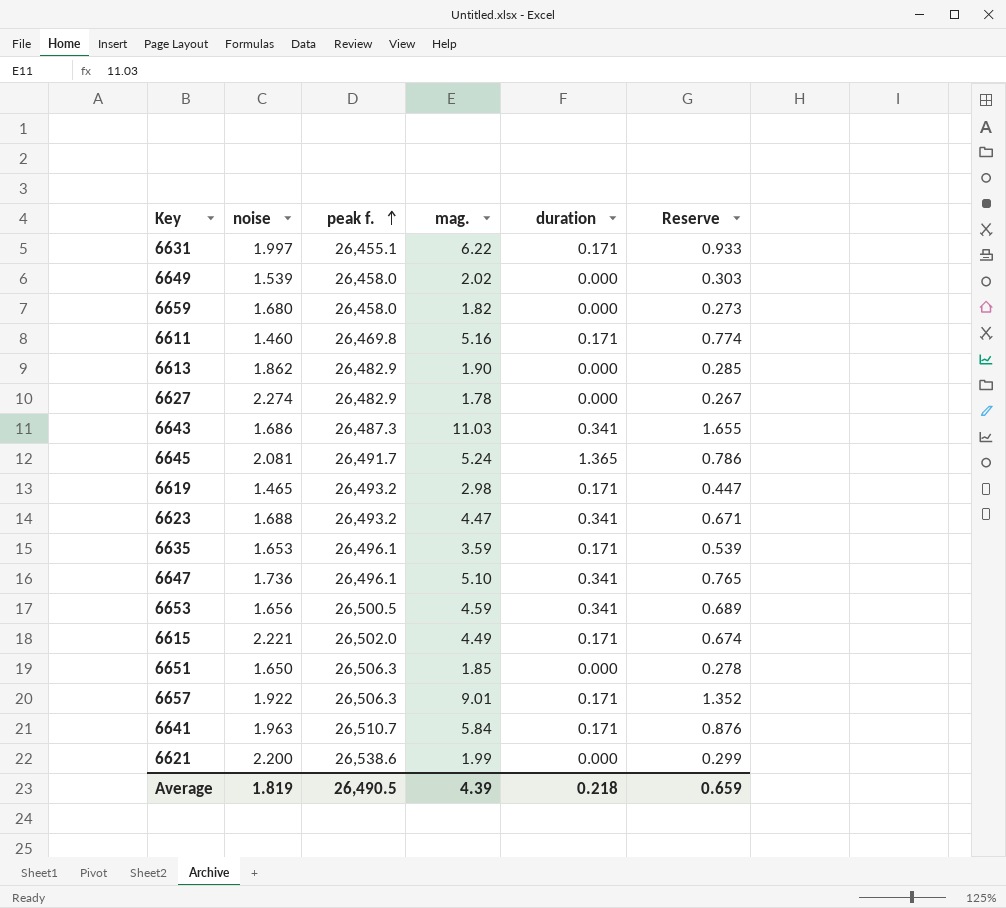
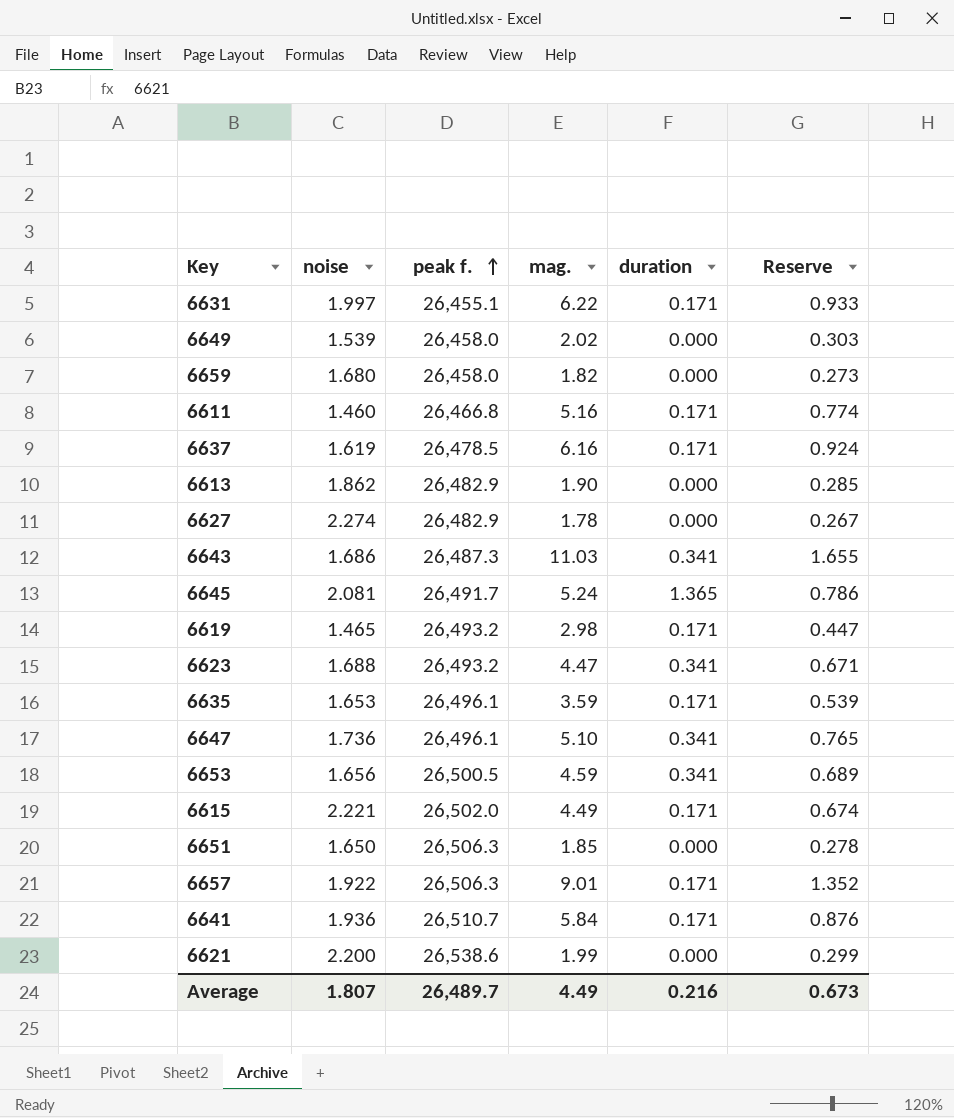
6611 | peak f.: 26,469.8 -> 26,466.8
row 6637: none -> 1.619 | 26,478.5 | 6.16 | 0.171 | 0.924
6641 | noise: 1.963 -> 1.936
Average | noise: 1.819 -> 1.807
Average | peak f.: 26,490.5 -> 26,489.7
Average | mag.: 4.39 -> 4.49
Average | duration: 0.218 -> 0.216
Average | Reserve: 0.659 -> 0.673

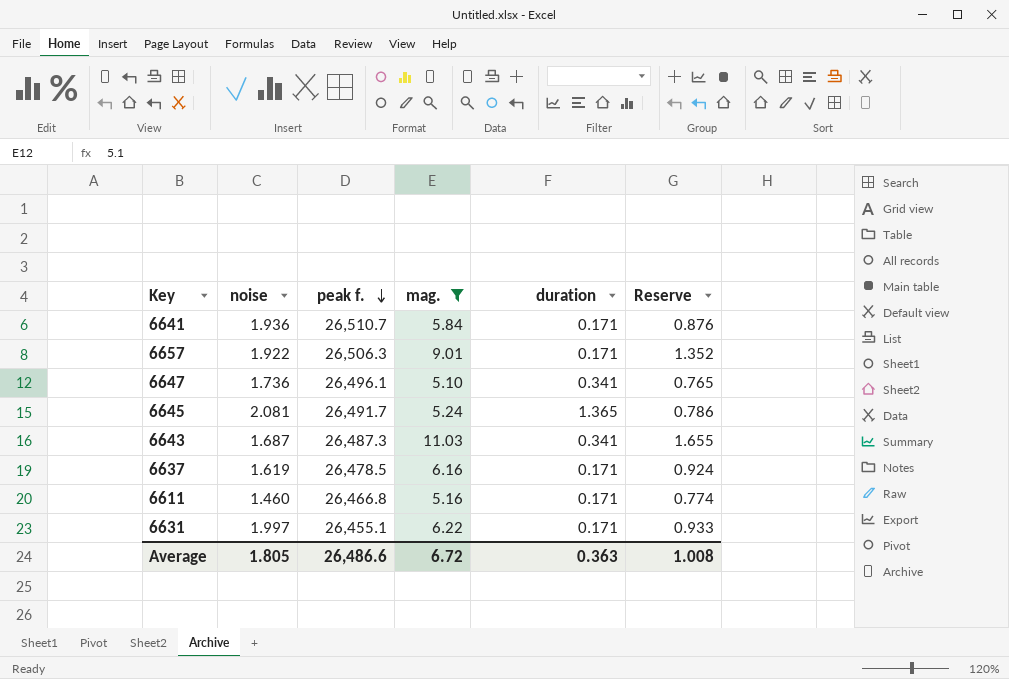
filter: none -> mag. >= 5.10
row order: peak f. ascending -> peak f. descending
6643 | noise: 1.686 -> 1.687
Average | noise: 1.807 -> 1.805
Average | peak f.: 26,489.7 -> 26,486.6
Average | mag.: 4.49 -> 6.72
Average | duration: 0.216 -> 0.363
Average | Reserve: 0.673 -> 1.008

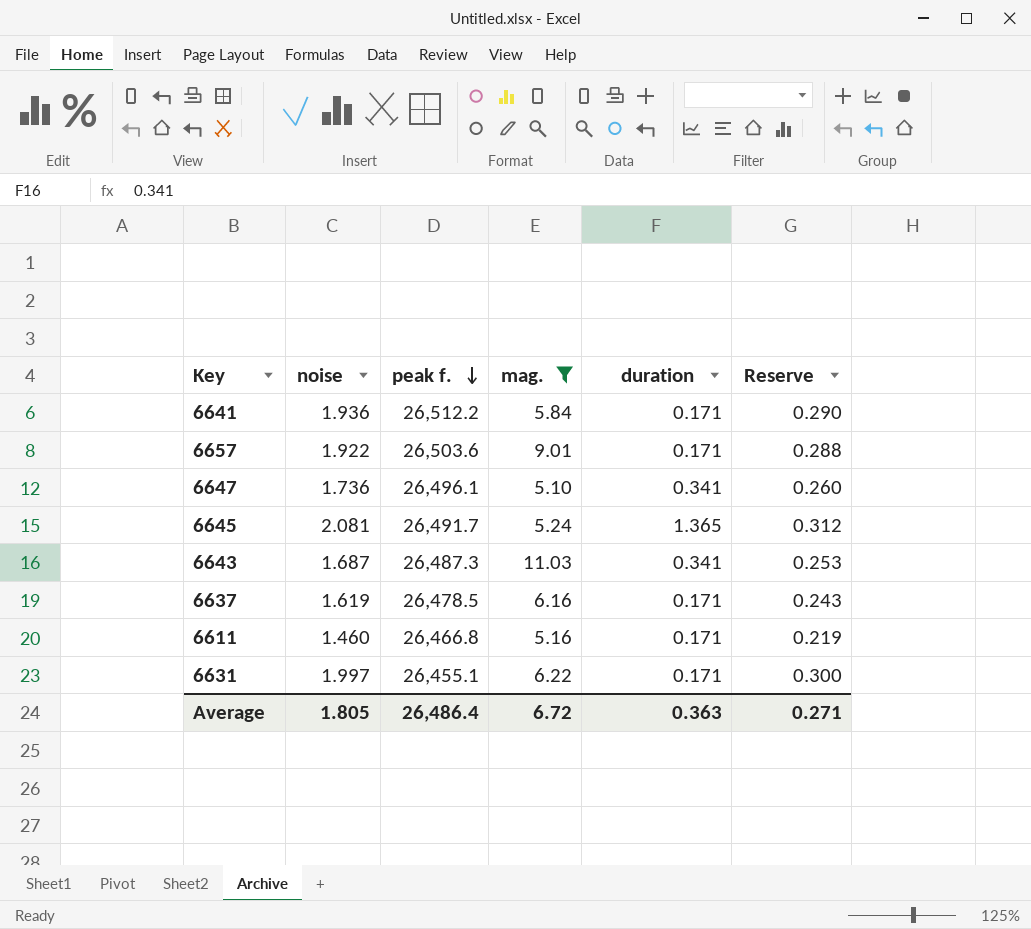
column Reserve | formula: [mag.] * 0.15 -> [noise] * 0.15
6641 | peak f.: 26,510.7 -> 26,512.2
6657 | peak f.: 26,506.3 -> 26,503.6
Average | peak f.: 26,486.6 -> 26,486.4
Average | Reserve: 1.008 -> 0.271

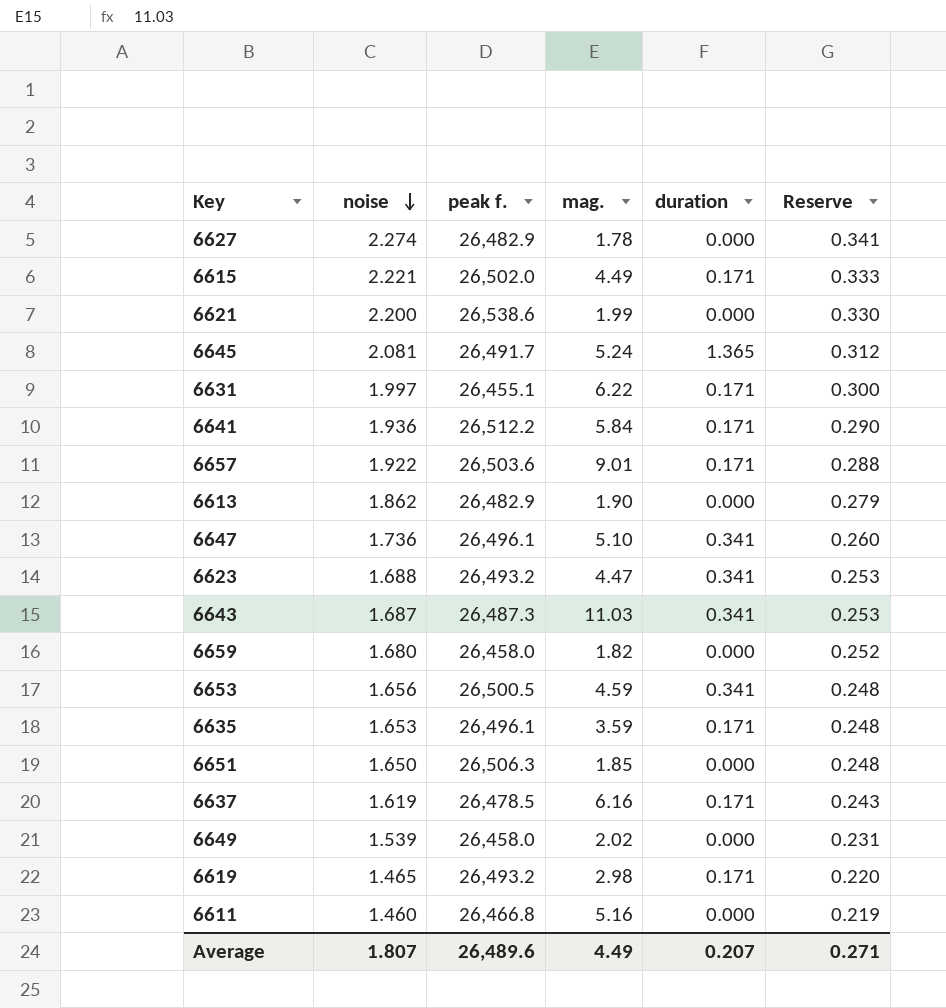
filter: mag. >= 5.10 -> none
row order: peak f. descending -> noise descending
6611 | duration: 0.171 -> 0.000
Average | noise: 1.805 -> 1.807
Average | peak f.: 26,486.4 -> 26,489.6
Average | mag.: 6.72 -> 4.49
Average | duration: 0.363 -> 0.207

